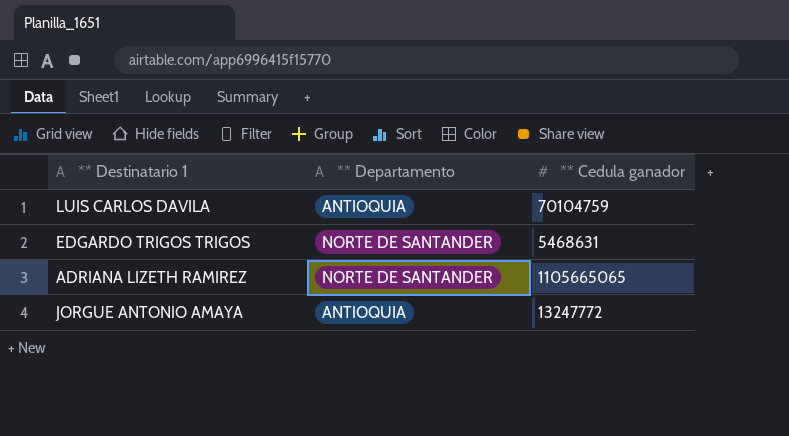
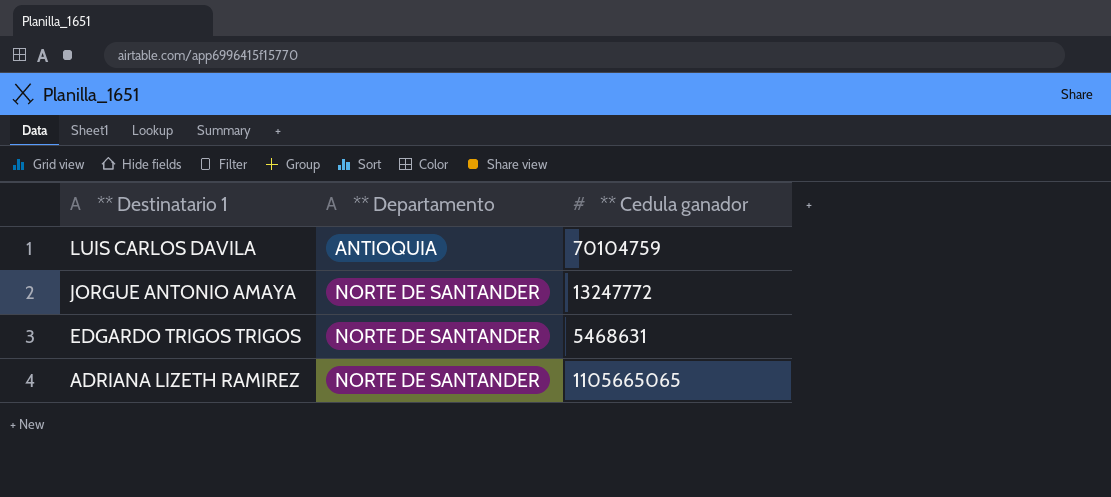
row order: none -> ** Destinatario 1 descending
JORGUE ANTONIO AMAYA | ** Departamento: ANTIOQUIA -> NORTE DE SANTANDER

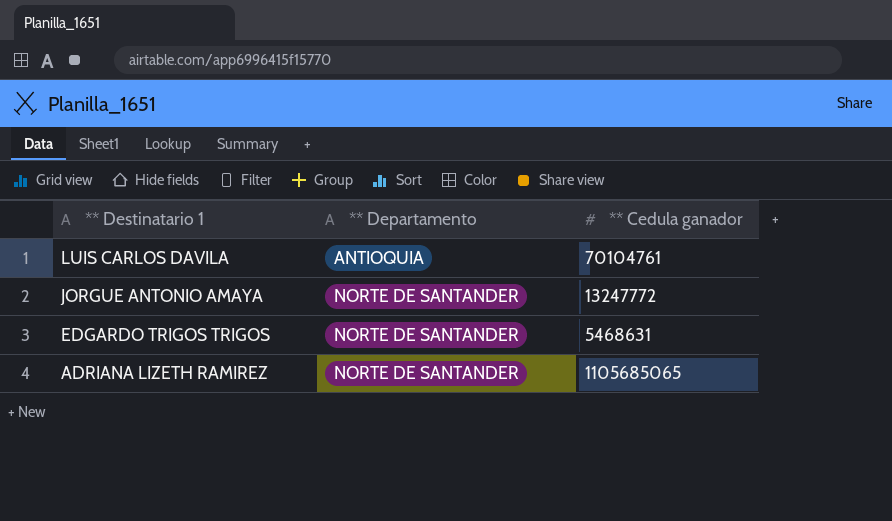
LUIS CARLOS DAVILA | ** Cedula ganador: 70104759 -> 70104761
ADRIANA LIZETH RAMIREZ | ** Cedula ganador: 1105665065 -> 1105685065

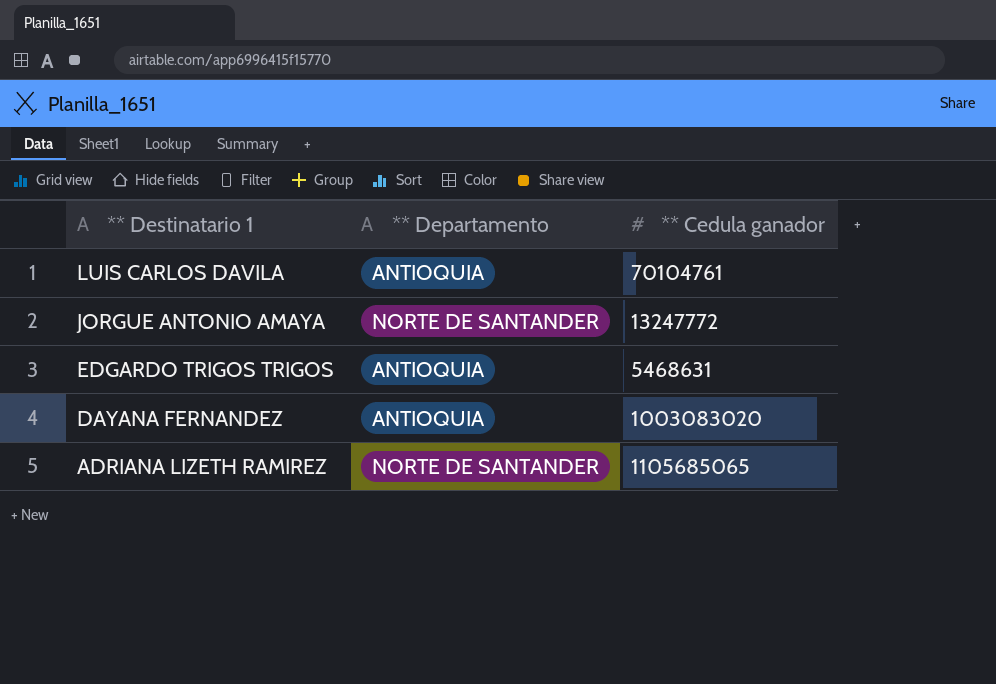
EDGARDO TRIGOS TRIGOS | ** Departamento: NORTE DE SANTANDER -> ANTIOQUIA
row DAYANA FERNANDEZ: none -> ANTIOQUIA | 1003083020

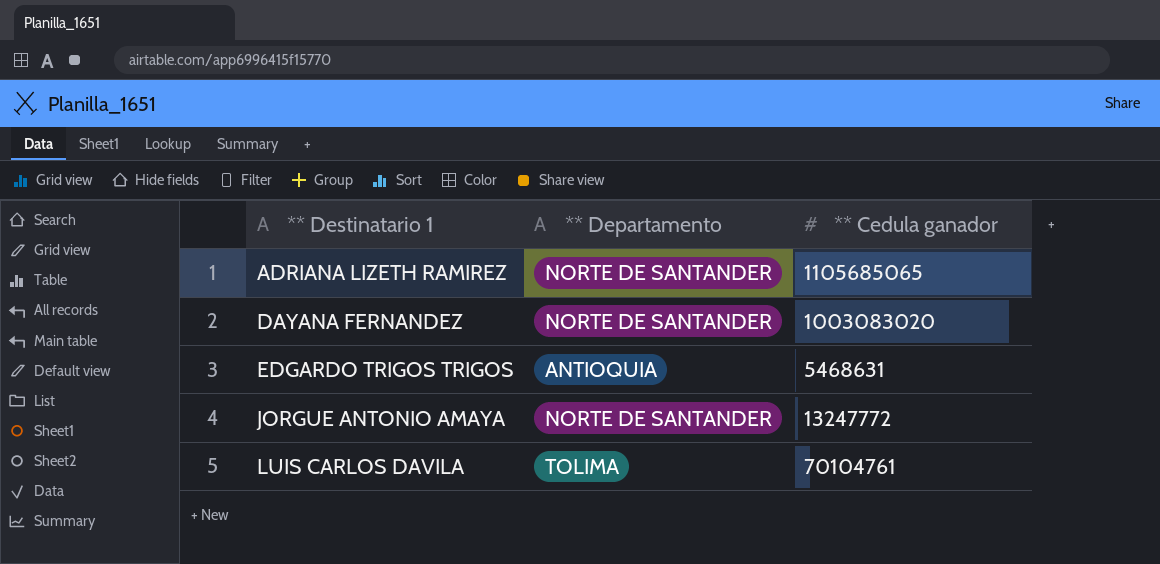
row order: ** Destinatario 1 descending -> ** Destinatario 1 ascending
DAYANA FERNANDEZ | ** Departamento: ANTIOQUIA -> NORTE DE SANTANDER
LUIS CARLOS DAVILA | ** Departamento: ANTIOQUIA -> TOLIMA

